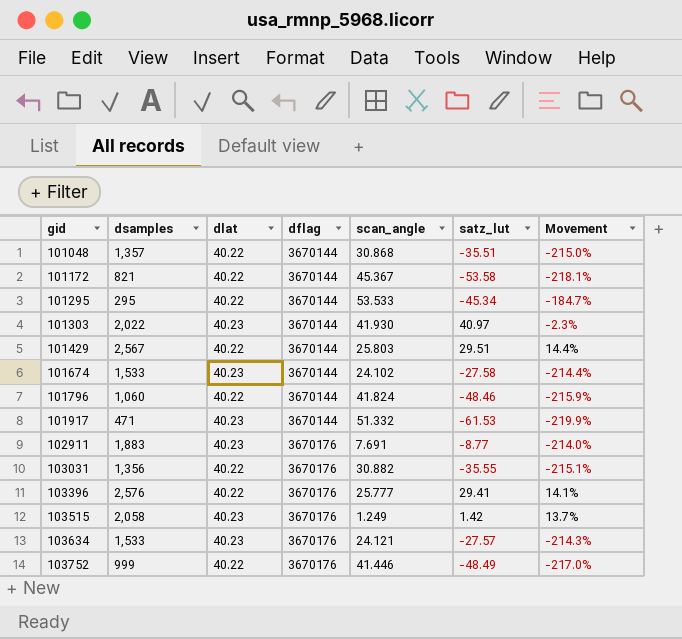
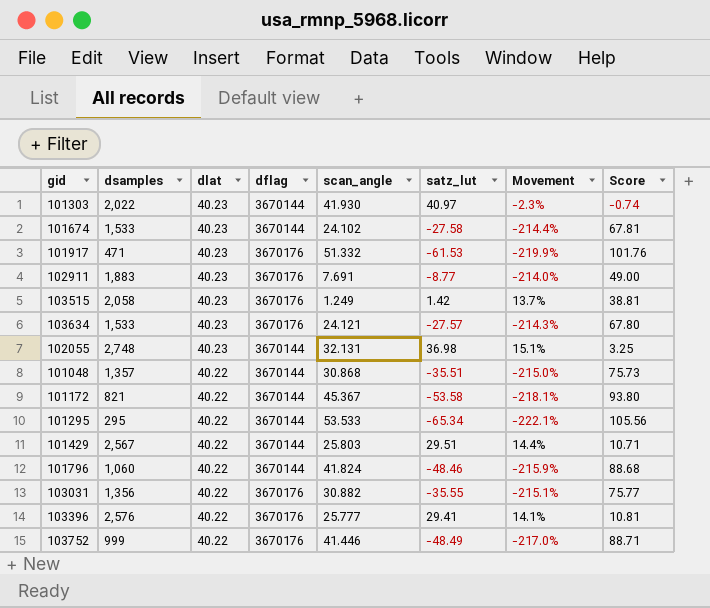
row order: gid ascending -> dlat descending
column Score | formula: none -> [dlat] - [satz_lut]
101917 | dflag: 3670144 -> 3670176
row 102055: none -> 2,748 | 40.23 | 3670144 | 32.131 | 36.98 | 15.1% | 3.25
101295 | satz_lut: -45.34 -> -65.34
101295 | Movement: -184.7% -> -222.1%

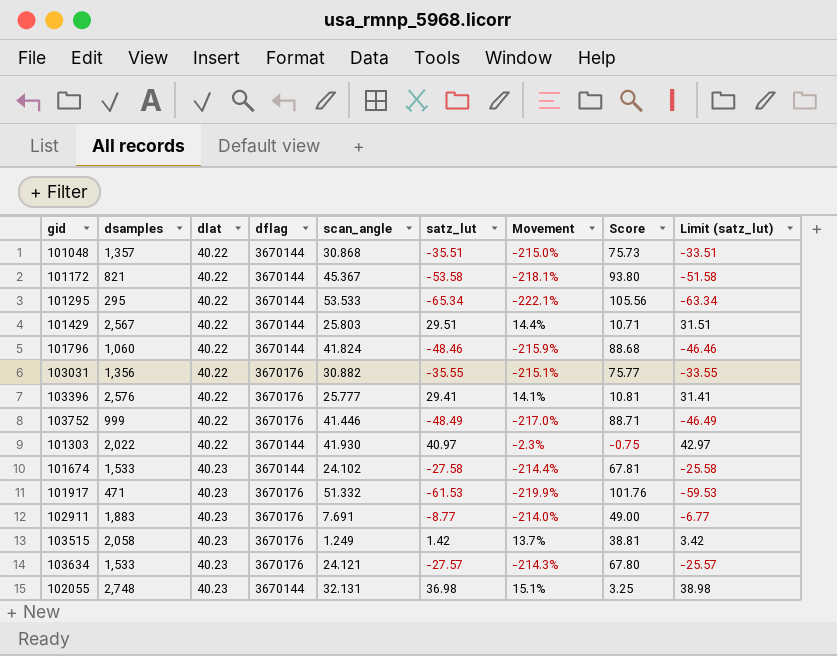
row order: dlat descending -> dlat ascending
column Limit (satz_lut) | formula: none -> [satz_lut] + 2
101303 | dlat: 40.23 -> 40.22
101303 | Score: -0.74 -> -0.75

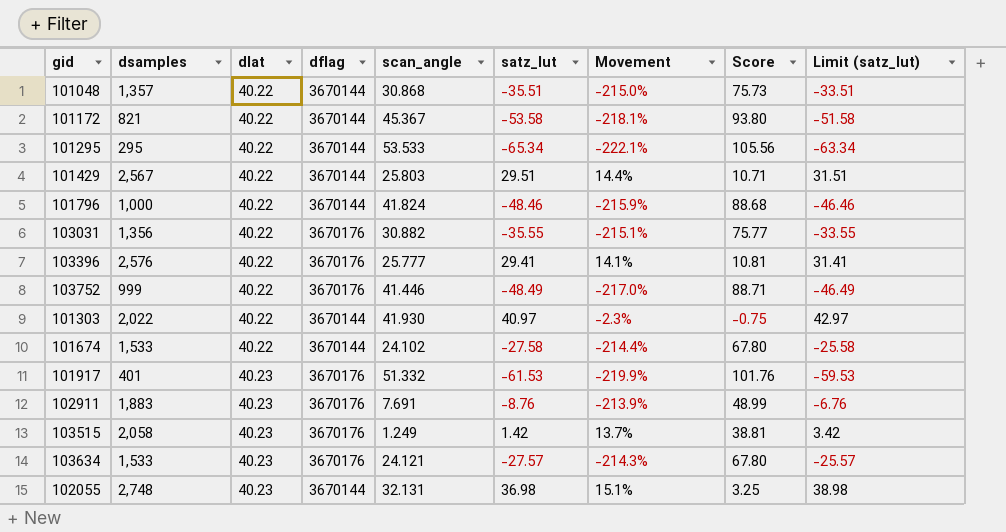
101796 | dsamples: 1,060 -> 1,000
101674 | dlat: 40.23 -> 40.22
101674 | Score: 67.81 -> 67.80
101917 | dsamples: 471 -> 401
102911 | satz_lut: -8.77 -> -8.76
102911 | Movement: -214.0% -> -213.9%
102911 | Score: 49.00 -> 48.99
102911 | Limit (satz_lut): -6.77 -> -6.76

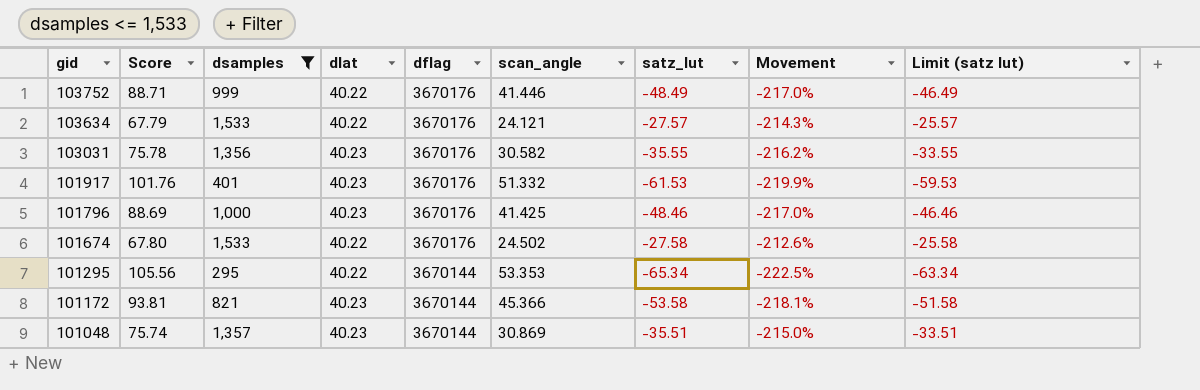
filter: none -> dsamples <= 1,533
row order: dlat ascending -> gid descending
column Score | position: 8 -> 2
column name: Limit (satz_lut) -> Limit (satz lut)
103634 | Score: 67.80 -> 67.79
103634 | dlat: 40.23 -> 40.22
103031 | Score: 75.77 -> 75.78
103031 | dlat: 40.22 -> 40.23
103031 | scan_angle: 30.882 -> 30.582
103031 | Movement: -215.1% -> -216.2%
101796 | Score: 88.68 -> 88.69
101796 | dlat: 40.22 -> 40.23
101796 | dflag: 3670144 -> 3670176
101796 | scan_angle: 41.824 -> 41.425
101796 | Movement: -215.9% -> -217.0%
101674 | dflag: 3670144 -> 3670176
101674 | scan_angle: 24.102 -> 24.502
101674 | Movement: -214.4% -> -212.6%
101295 | scan_angle: 53.533 -> 53.353
101295 | Movement: -222.1% -> -222.5%
101172 | Score: 93.80 -> 93.81
101172 | dlat: 40.22 -> 40.23
101172 | scan_angle: 45.367 -> 45.366
101048 | Score: 75.73 -> 75.74
101048 | dlat: 40.22 -> 40.23
101048 | scan_angle: 30.868 -> 30.869

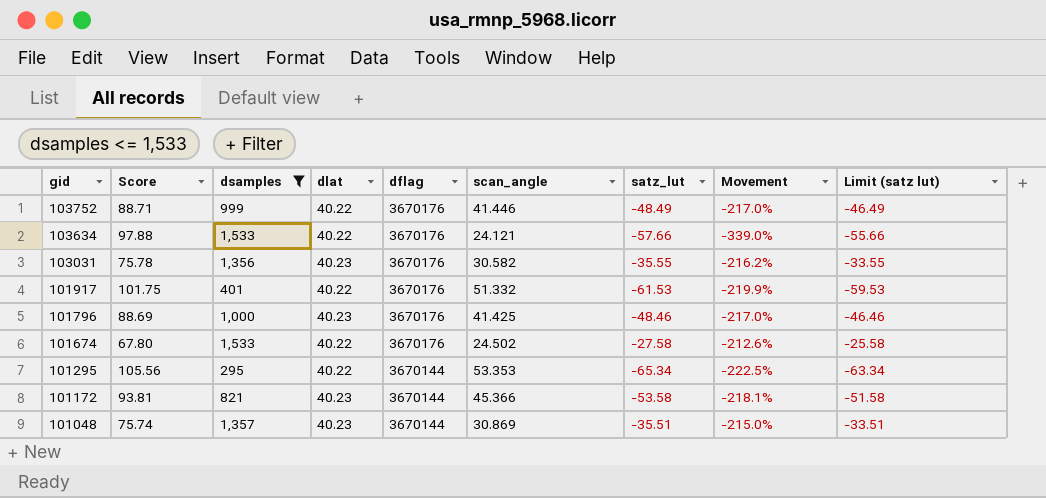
103634 | Score: 67.79 -> 97.88
103634 | satz_lut: -27.57 -> -57.66
103634 | Movement: -214.3% -> -339.0%
103634 | Limit (satz lut): -25.57 -> -55.66
101917 | Score: 101.76 -> 101.75
101917 | dlat: 40.23 -> 40.22

